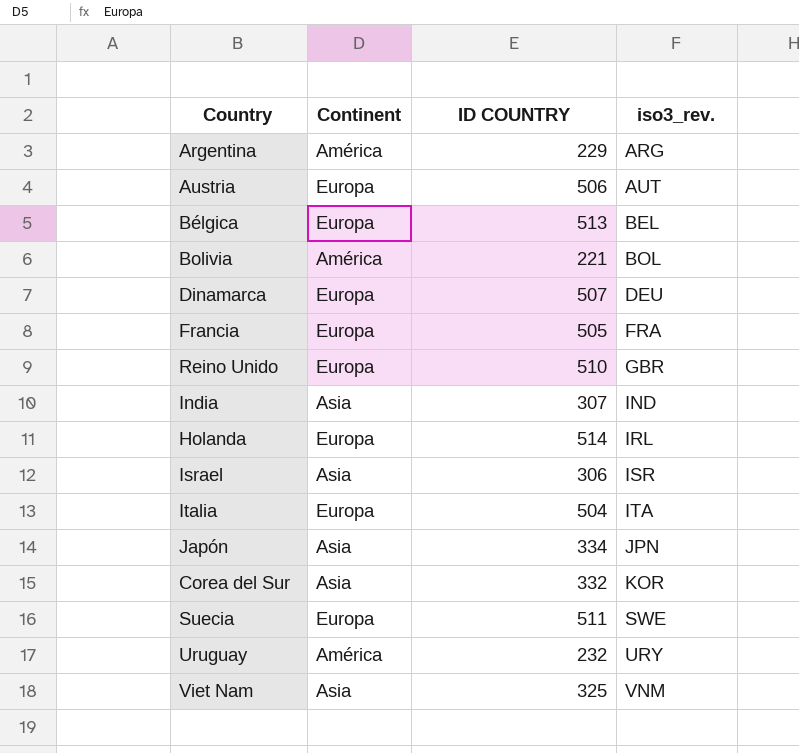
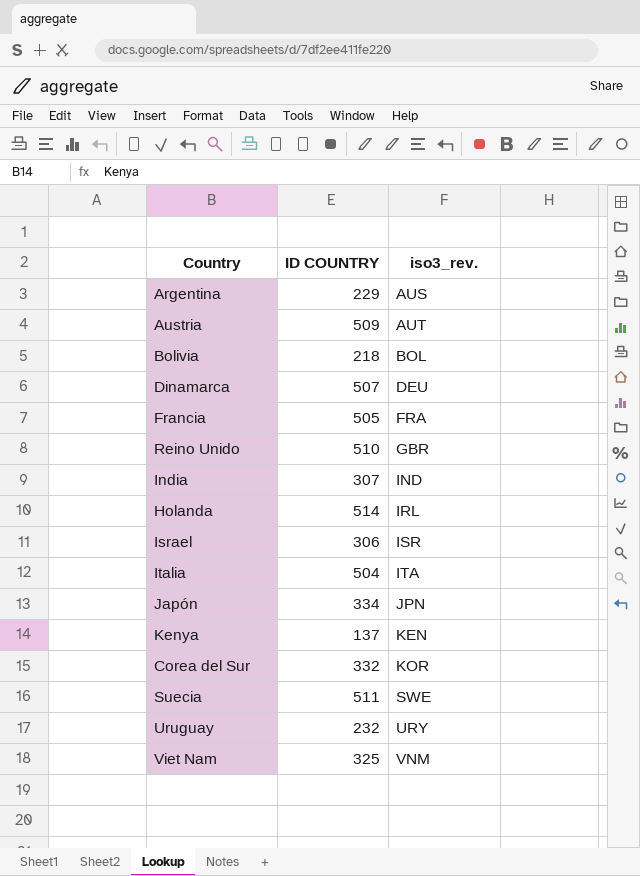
column Continent | position: 2 -> none
row Bélgica: Europa | 513 | BEL -> none
Argentina | iso3_rev.: ARG -> AUS
Austria | ID COUNTRY: 506 -> 509
Bolivia | ID COUNTRY: 221 -> 218
row Kenya: none -> 137 | KEN

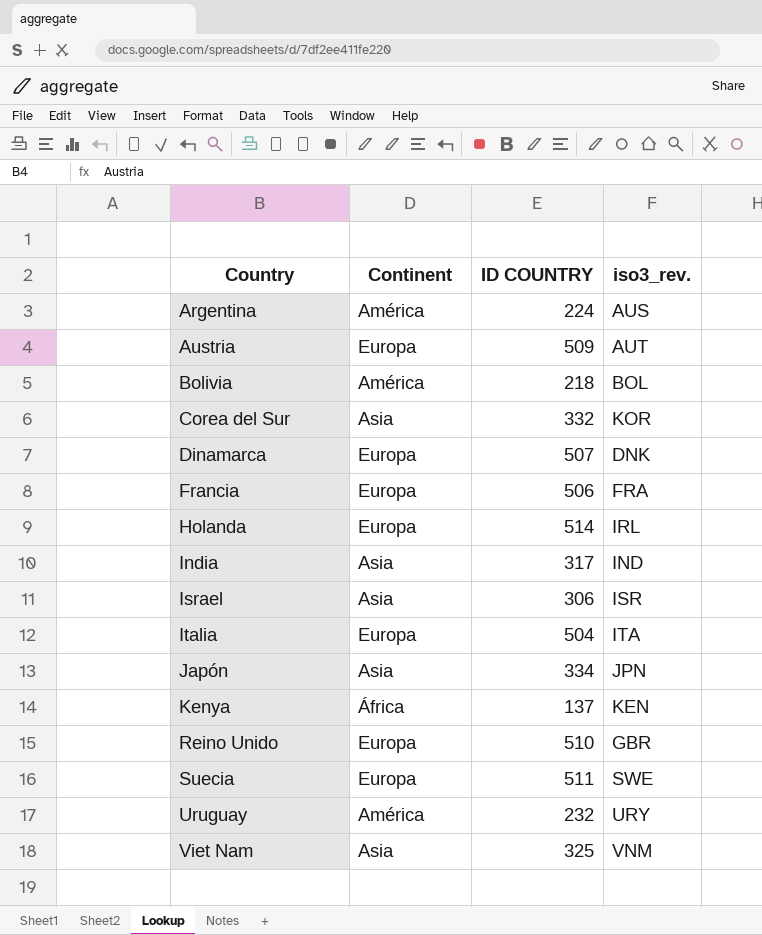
row order: iso3_rev. ascending -> Country ascending
column Continent | position: none -> 2
Argentina | ID COUNTRY: 229 -> 224
Dinamarca | iso3_rev.: DEU -> DNK
Francia | ID COUNTRY: 505 -> 506
India | ID COUNTRY: 307 -> 317

